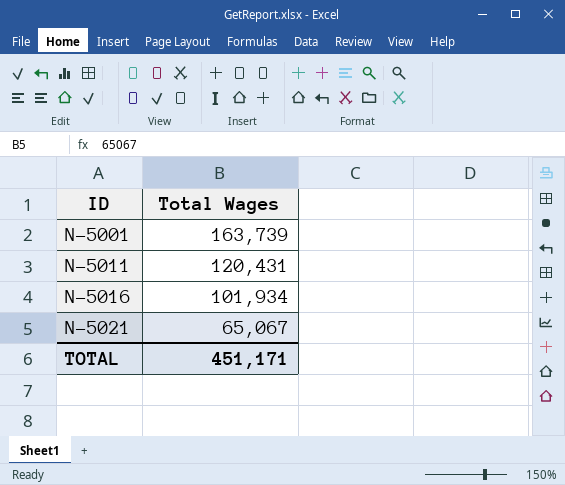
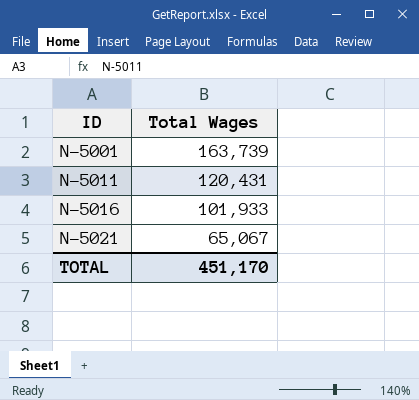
N-5016 | Total Wages: 101,934 -> 101,933
TOTAL | Total Wages: 451,171 -> 451,170

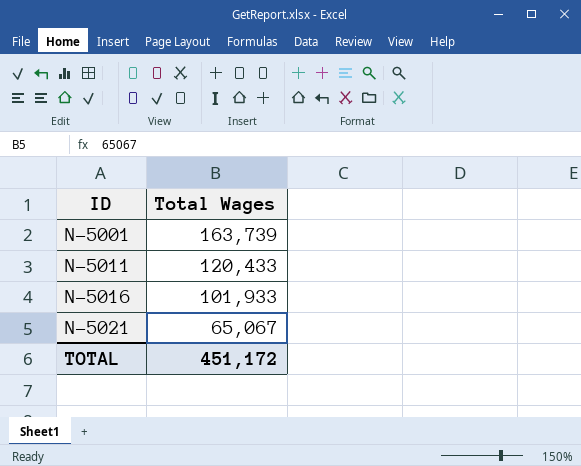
N-5011 | Total Wages: 120,431 -> 120,433
TOTAL | Total Wages: 451,170 -> 451,172

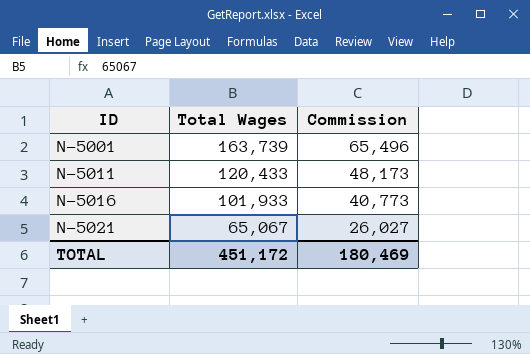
column Commission | formula: none -> [Total Wages] * 0.4

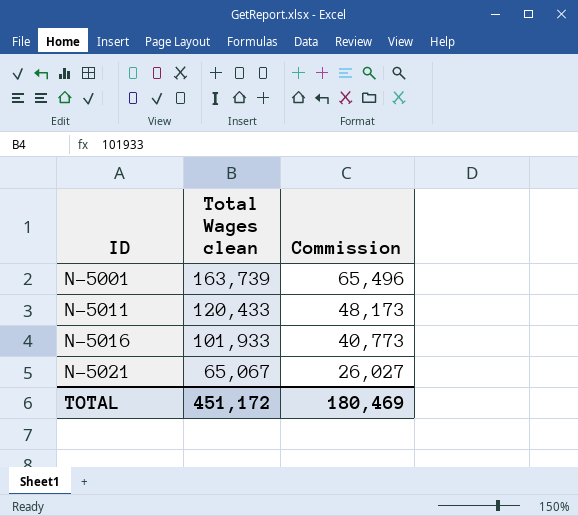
column name: Total Wages -> Total Wages clean

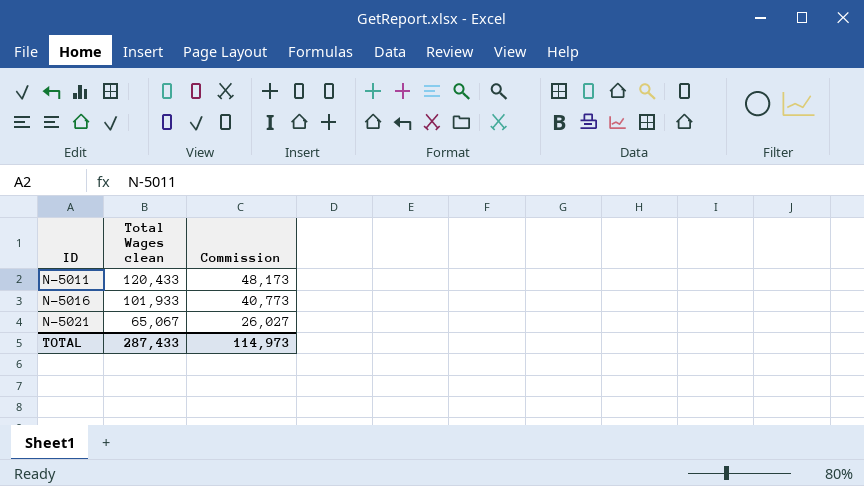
row N-5001: 163,739 | 65,496 -> none
TOTAL | Total Wages clean: 451,172 -> 287,433
TOTAL | Commission: 180,469 -> 114,973

